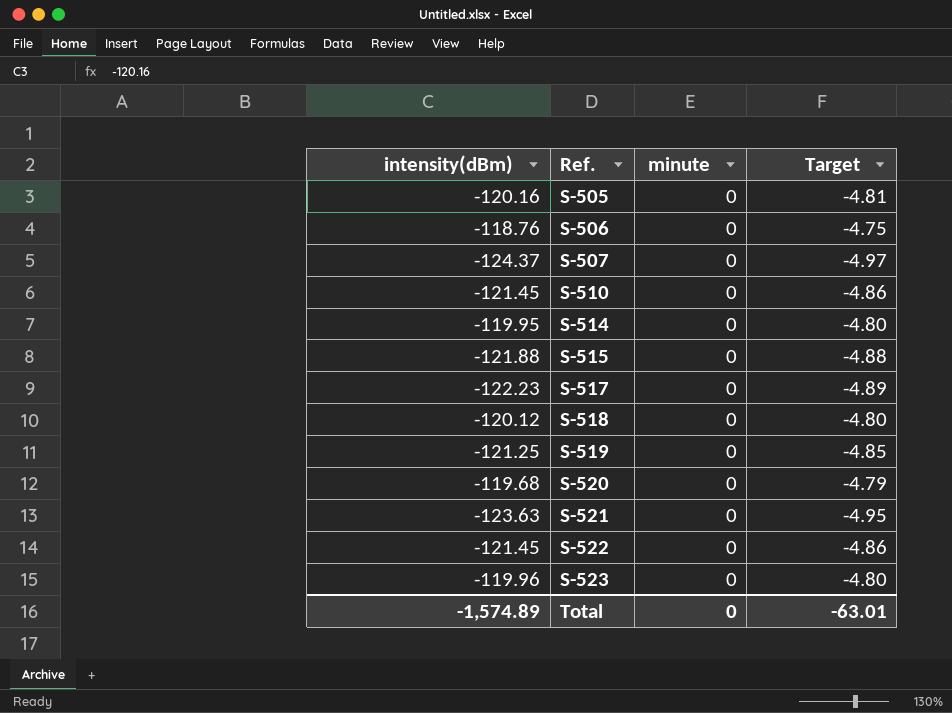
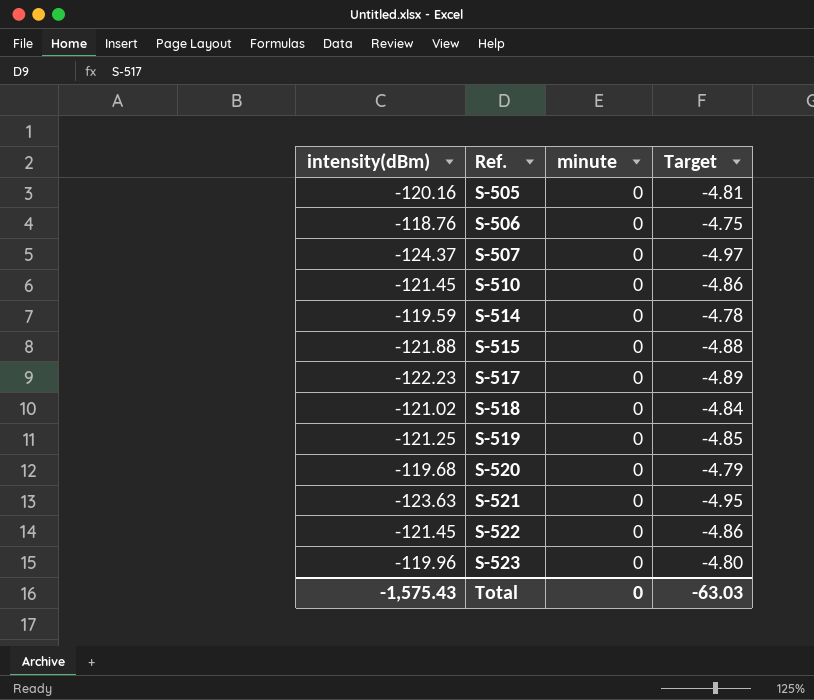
S-514 | intensity(dBm): -119.95 -> -119.59
S-514 | Target: -4.80 -> -4.78
S-518 | intensity(dBm): -120.12 -> -121.02
S-518 | Target: -4.80 -> -4.84
Total | intensity(dBm): -1,574.89 -> -1,575.43
Total | Target: -63.01 -> -63.03

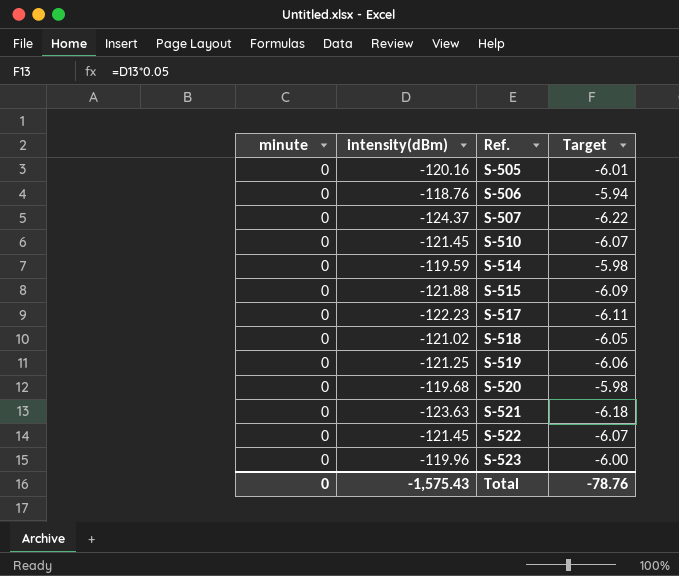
column minute | position: 3 -> 1
column Target | formula: [intensity(dBm)] * 0.04 -> [intensity(dBm)] * 0.05
Total | Target: -63.03 -> -78.76

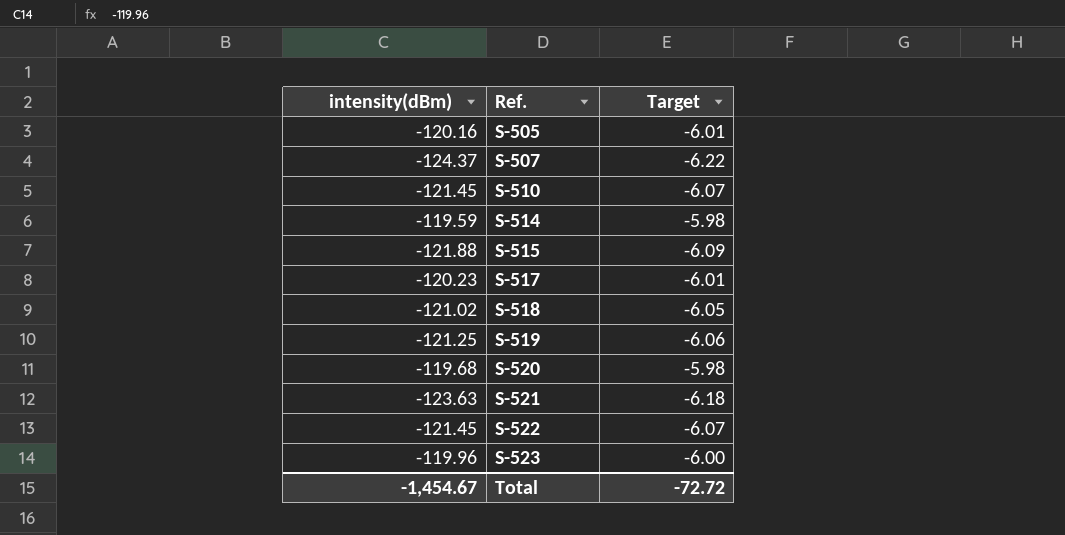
column minute | position: 1 -> none
row S-506: 0 | -118.76 | -5.94 -> none
S-517 | intensity(dBm): -122.23 -> -120.23
S-517 | Target: -6.11 -> -6.01
Total | intensity(dBm): -1,575.43 -> -1,454.67
Total | Target: -78.76 -> -72.72

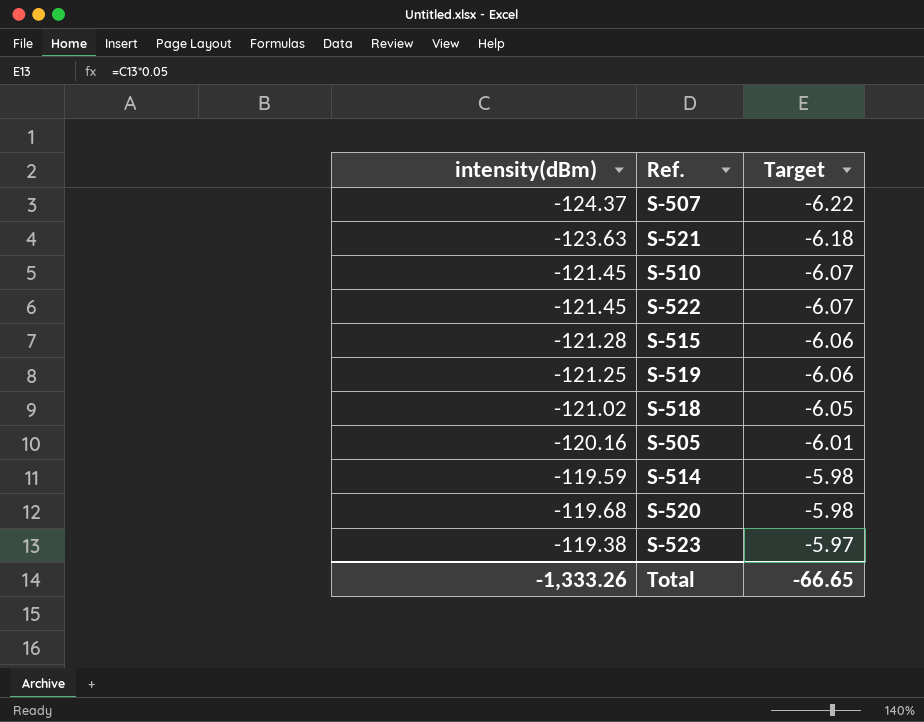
row order: Ref. ascending -> Target ascending
row S-517: -120.23 | -6.01 -> none
S-515 | intensity(dBm): -121.88 -> -121.28
S-515 | Target: -6.09 -> -6.06
S-523 | intensity(dBm): -119.96 -> -119.38
S-523 | Target: -6.00 -> -5.97
Total | intensity(dBm): -1,454.67 -> -1,333.26
Total | Target: -72.72 -> -66.65

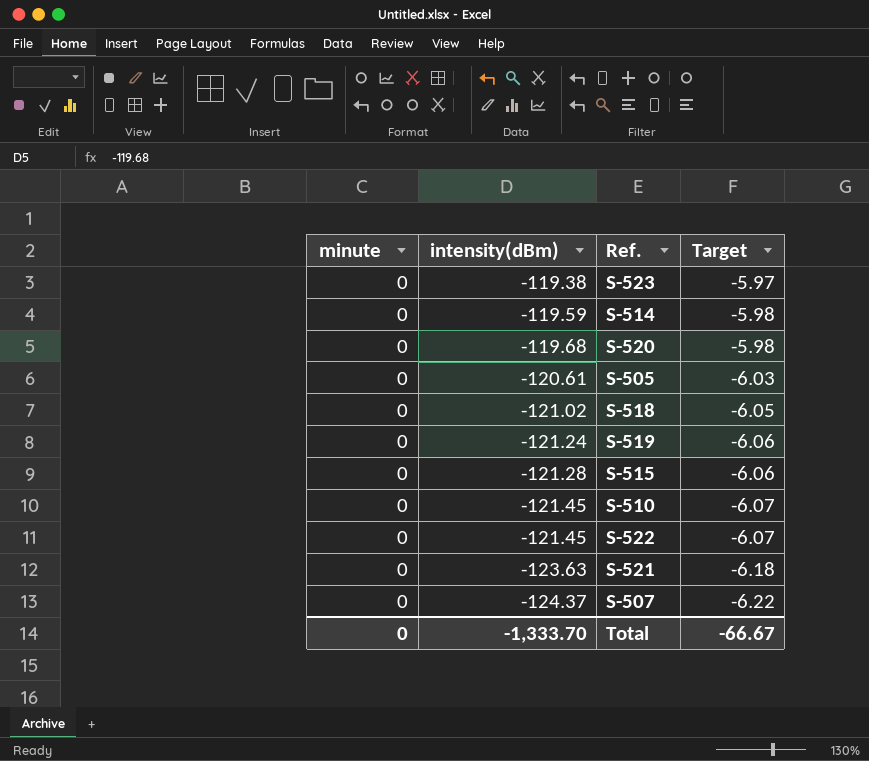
row order: Target ascending -> intensity(dBm) descending
column minute | position: none -> 1
S-505 | intensity(dBm): -120.16 -> -120.61
S-505 | Target: -6.01 -> -6.03
S-519 | intensity(dBm): -121.25 -> -121.24
Total | intensity(dBm): -1,333.26 -> -1,333.70
Total | Target: -66.65 -> -66.67

